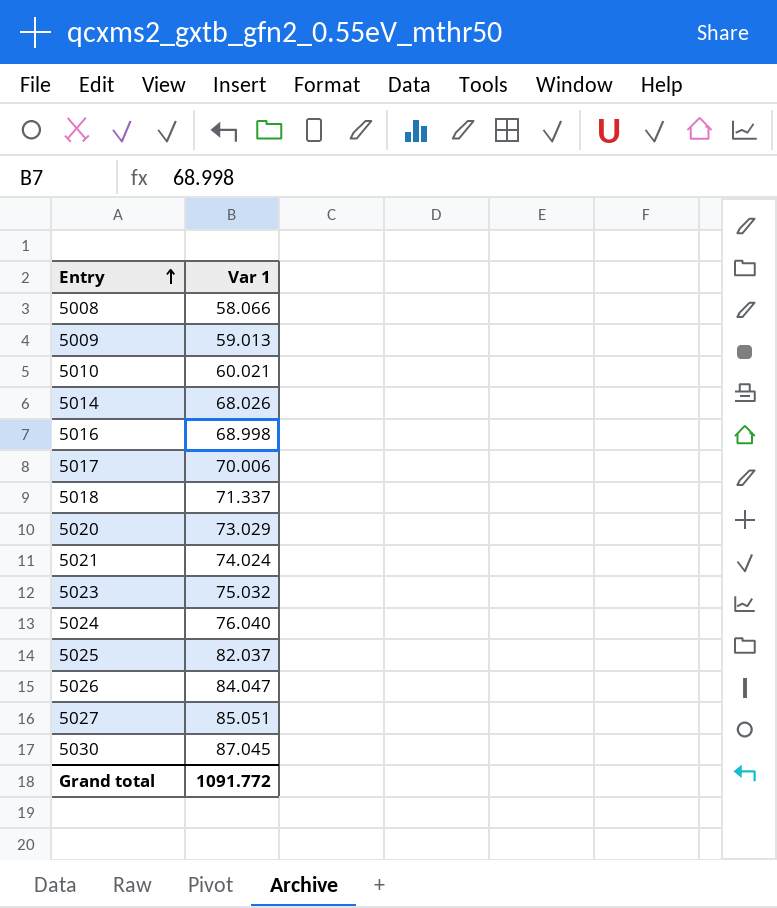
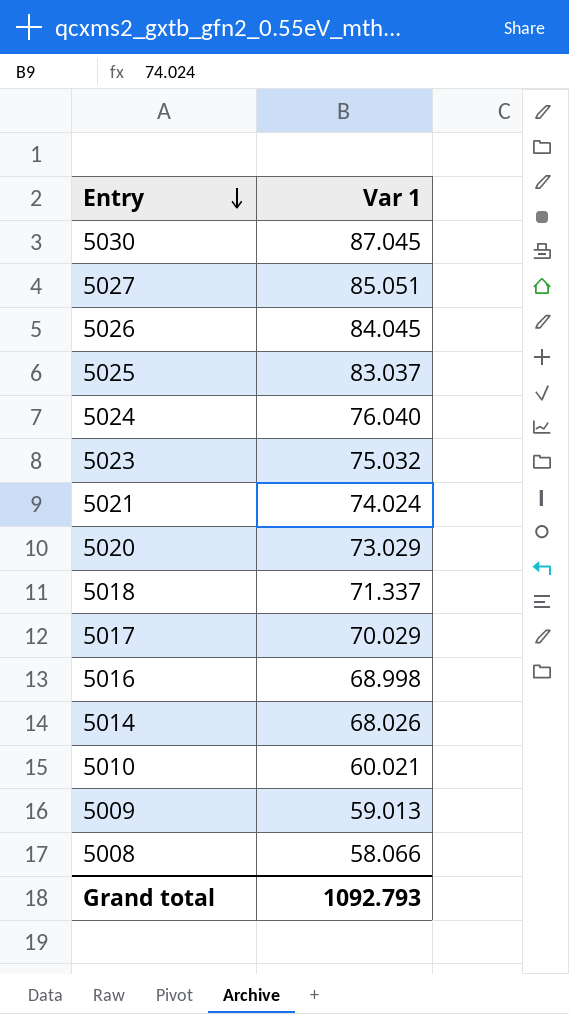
row order: Entry ascending -> Entry descending
5026 | Var 1: 84.047 -> 84.045
5025 | Var 1: 82.037 -> 83.037
5017 | Var 1: 70.006 -> 70.029
Grand total | Var 1: 1091.772 -> 1092.793

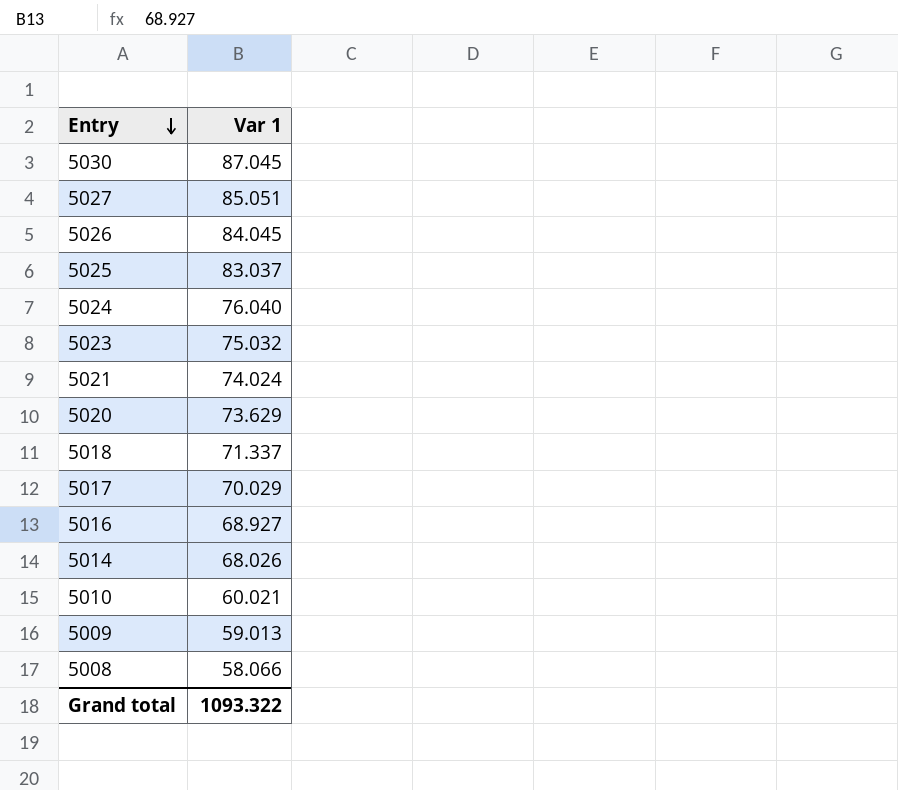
5020 | Var 1: 73.029 -> 73.629
5016 | Var 1: 68.998 -> 68.927
Grand total | Var 1: 1092.793 -> 1093.322

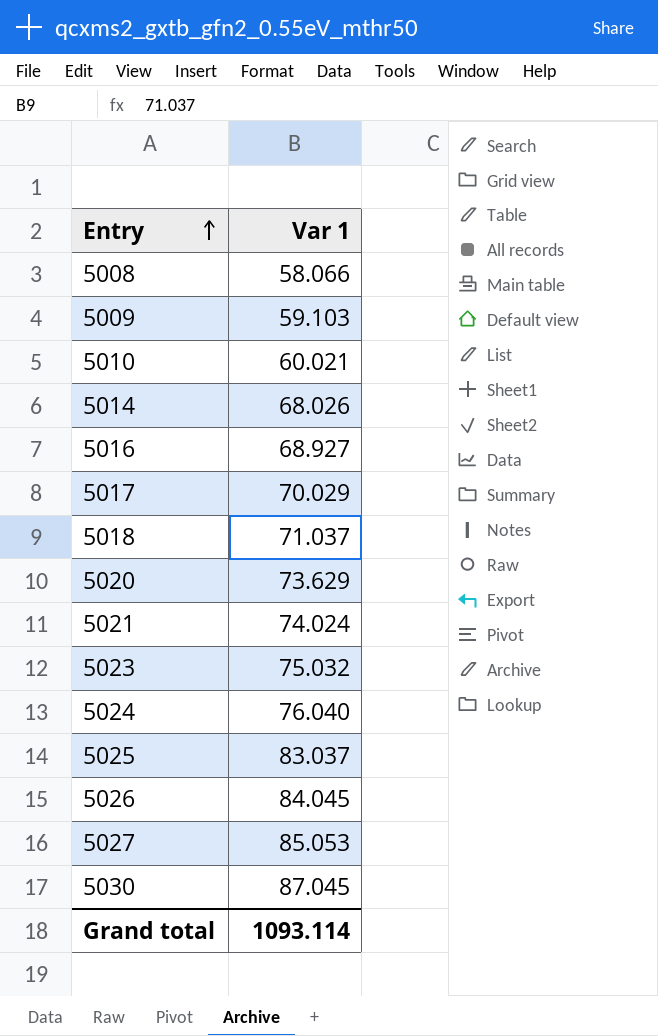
row order: Entry descending -> Entry ascending
5009 | Var 1: 59.013 -> 59.103
5018 | Var 1: 71.337 -> 71.037
5027 | Var 1: 85.051 -> 85.053
Grand total | Var 1: 1093.322 -> 1093.114

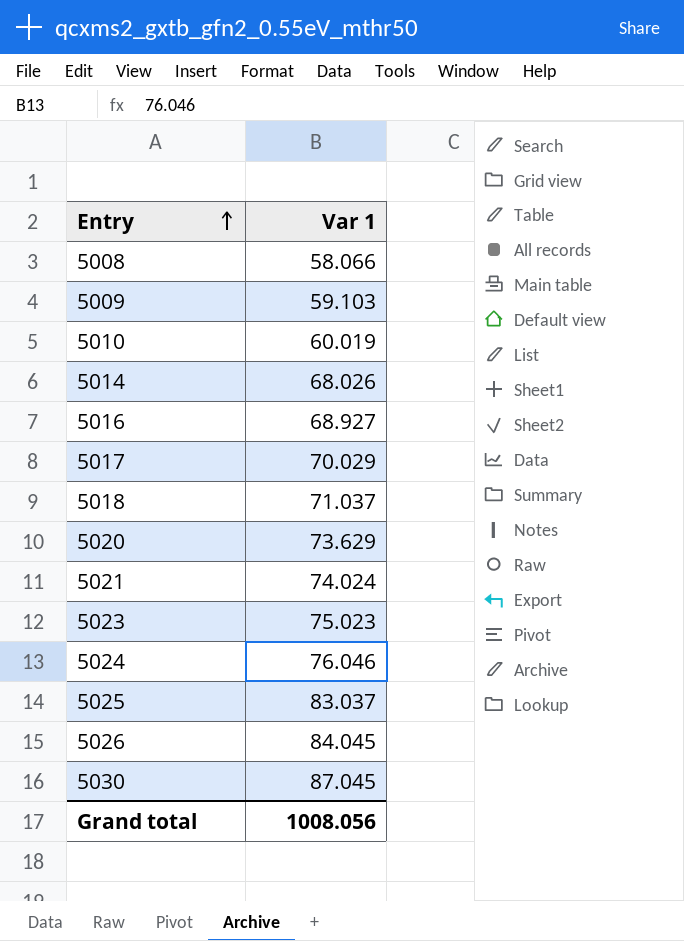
row 5027: 85.053 -> none
5010 | Var 1: 60.021 -> 60.019
5023 | Var 1: 75.032 -> 75.023
5024 | Var 1: 76.040 -> 76.046
Grand total | Var 1: 1093.114 -> 1008.056

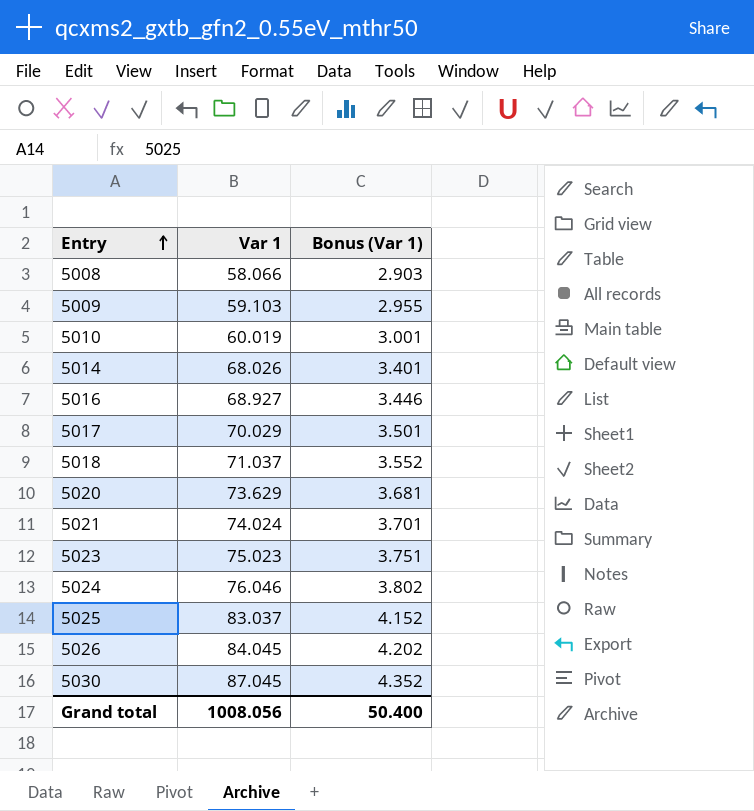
column Bonus (Var 1) | formula: none -> [Var 1] * 0.05

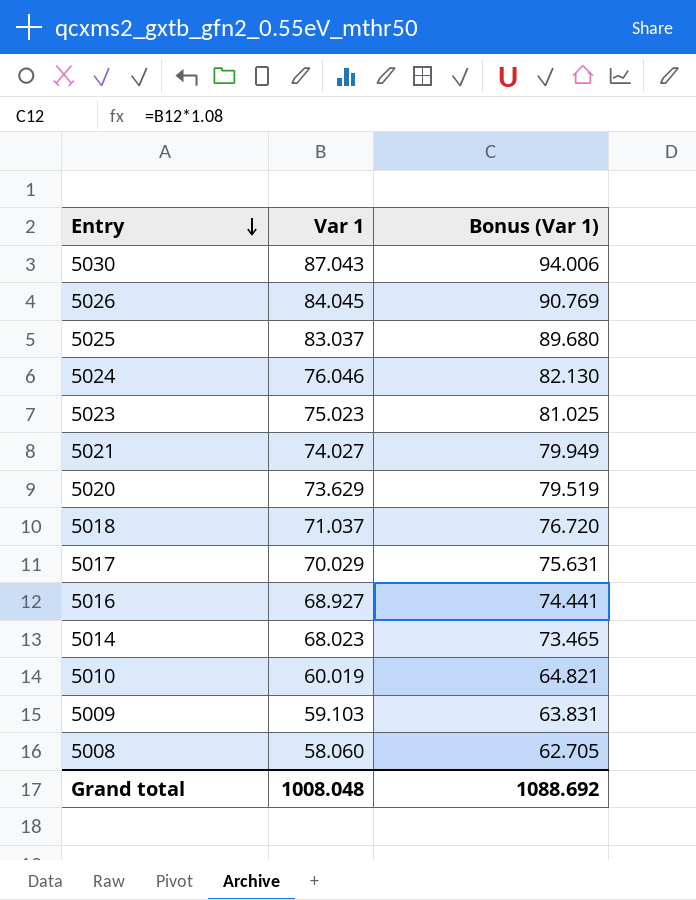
row order: Entry ascending -> Entry descending
column Bonus (Var 1) | formula: [Var 1] * 0.05 -> [Var 1] * 1.08
5030 | Var 1: 87.045 -> 87.043
5021 | Var 1: 74.024 -> 74.027
5014 | Var 1: 68.026 -> 68.023
5008 | Var 1: 58.066 -> 58.060
Grand total | Var 1: 1008.056 -> 1008.048
Grand total | Bonus (Var 1): 50.400 -> 1088.692

